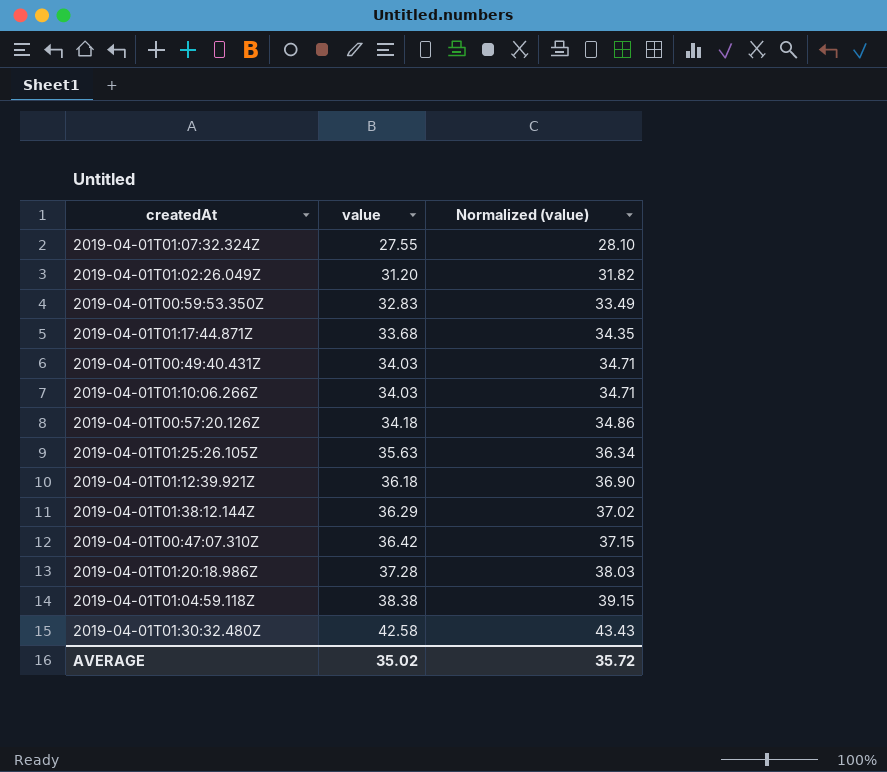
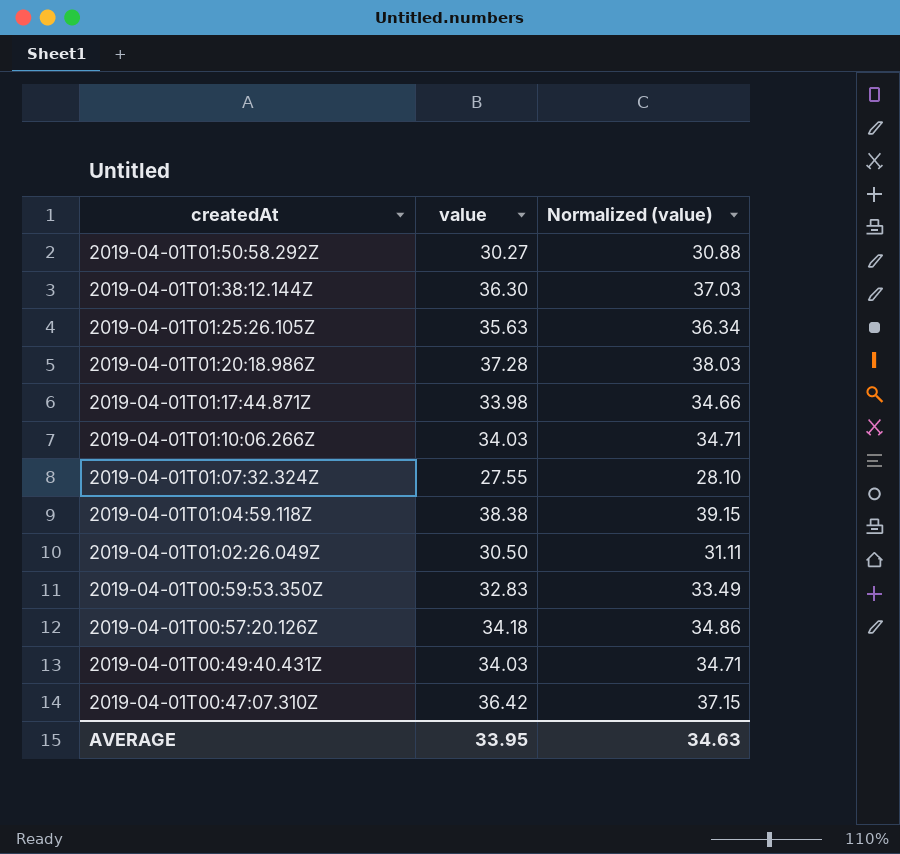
row order: value ascending -> createdAt descending
row 2019-04-01T01:12:39.921Z: 36.18 | 36.90 -> none
row 2019-04-01T01:30:32.480Z: 42.58 | 43.43 -> none
row 2019-04-01T01:50:58.292Z: none -> 30.27 | 30.88
2019-04-01T01:38:12.144Z | value: 36.29 -> 36.30
2019-04-01T01:38:12.144Z | Normalized (value): 37.02 -> 37.03
2019-04-01T01:17:44.871Z | value: 33.68 -> 33.98
2019-04-01T01:17:44.871Z | Normalized (value): 34.35 -> 34.66
2019-04-01T01:02:26.049Z | value: 31.20 -> 30.50
2019-04-01T01:02:26.049Z | Normalized (value): 31.82 -> 31.11
AVERAGE | value: 35.02 -> 33.95
AVERAGE | Normalized (value): 35.72 -> 34.63

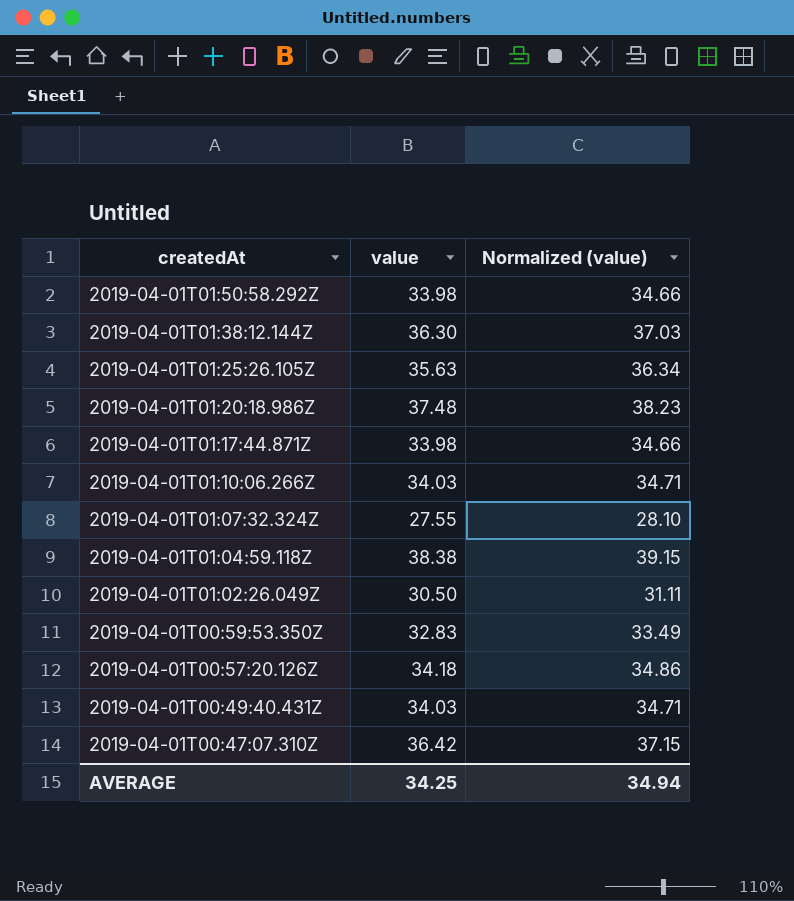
2019-04-01T01:50:58.292Z | value: 30.27 -> 33.98
2019-04-01T01:50:58.292Z | Normalized (value): 30.88 -> 34.66
2019-04-01T01:20:18.986Z | value: 37.28 -> 37.48
2019-04-01T01:20:18.986Z | Normalized (value): 38.03 -> 38.23
AVERAGE | value: 33.95 -> 34.25
AVERAGE | Normalized (value): 34.63 -> 34.94

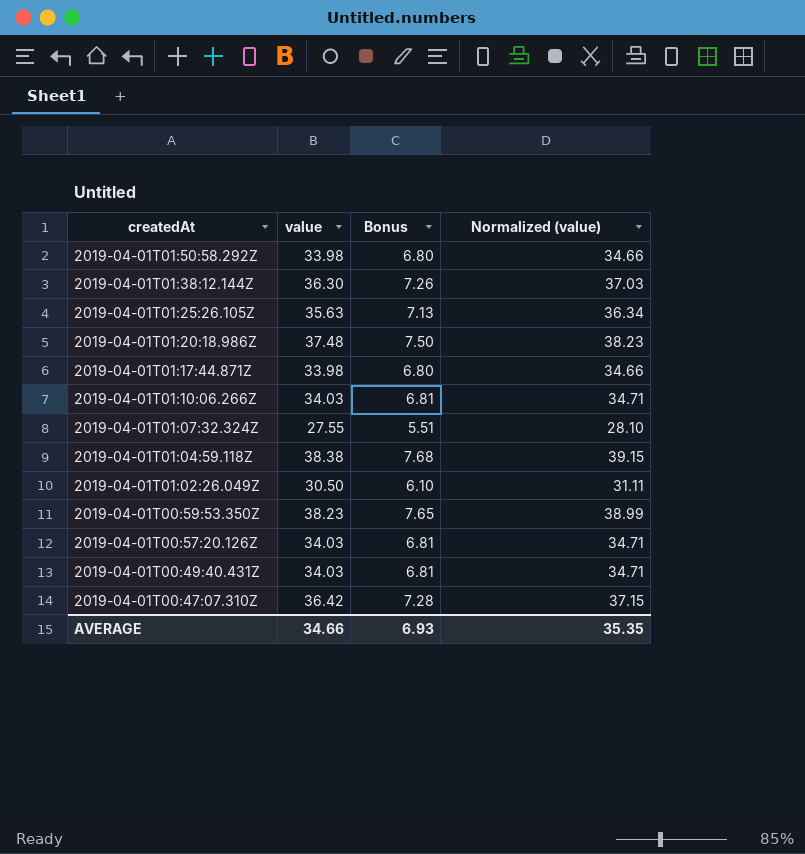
column Bonus | formula: none -> [value] * 0.2
2019-04-01T00:59:53.350Z | value: 32.83 -> 38.23
2019-04-01T00:59:53.350Z | Normalized (value): 33.49 -> 38.99
2019-04-01T00:57:20.126Z | value: 34.18 -> 34.03
2019-04-01T00:57:20.126Z | Normalized (value): 34.86 -> 34.71
AVERAGE | value: 34.25 -> 34.66
AVERAGE | Normalized (value): 34.94 -> 35.35

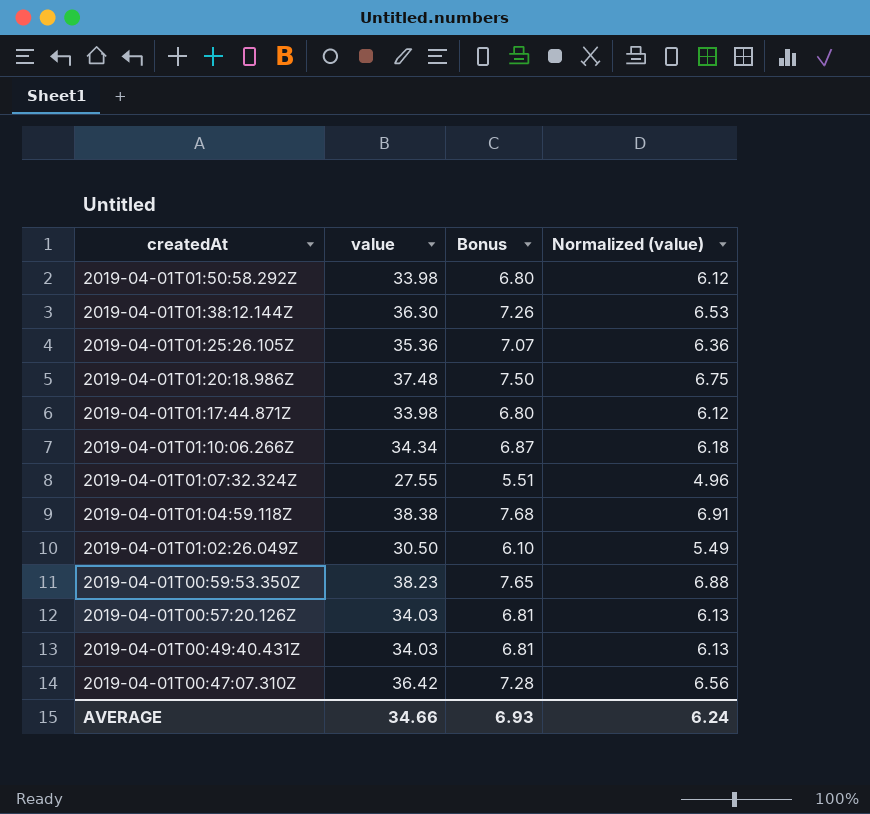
column Normalized (value) | formula: [value] * 1.02 -> [value] * 0.18
2019-04-01T01:25:26.105Z | value: 35.63 -> 35.36
2019-04-01T01:25:26.105Z | Bonus: 7.13 -> 7.07
2019-04-01T01:10:06.266Z | value: 34.03 -> 34.34
2019-04-01T01:10:06.266Z | Bonus: 6.81 -> 6.87
AVERAGE | Normalized (value): 35.35 -> 6.24

